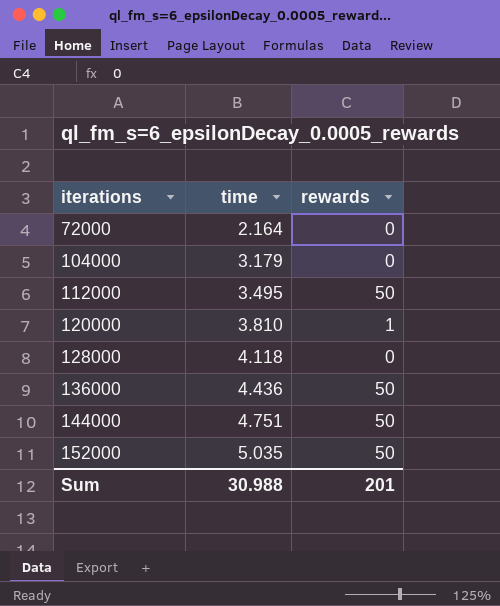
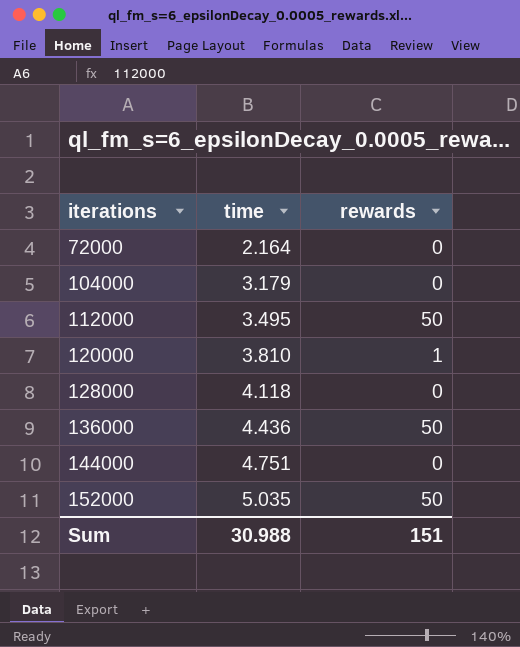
144000 | rewards: 50 -> 0
Sum | rewards: 201 -> 151

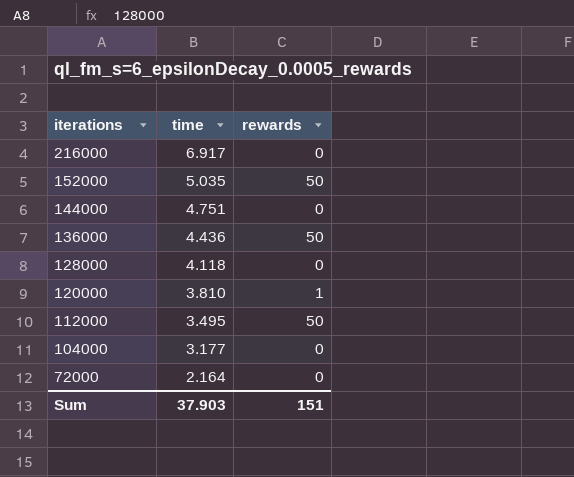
row order: iterations ascending -> iterations descending
row 216000: none -> 6.917 | 0
104000 | time: 3.179 -> 3.177
Sum | time: 30.988 -> 37.903

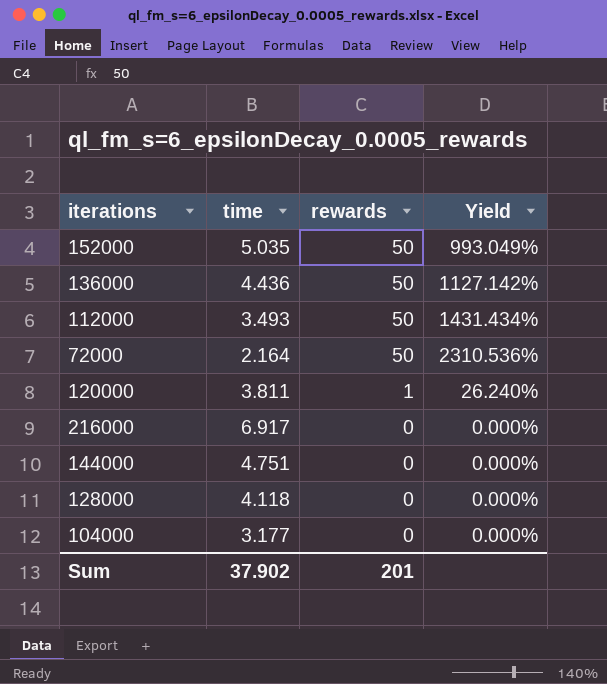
row order: iterations descending -> rewards descending
column Yield | formula: none -> [rewards] / [time]
112000 | time: 3.495 -> 3.493
72000 | rewards: 0 -> 50
120000 | time: 3.810 -> 3.811
Sum | time: 37.903 -> 37.902
Sum | rewards: 151 -> 201

